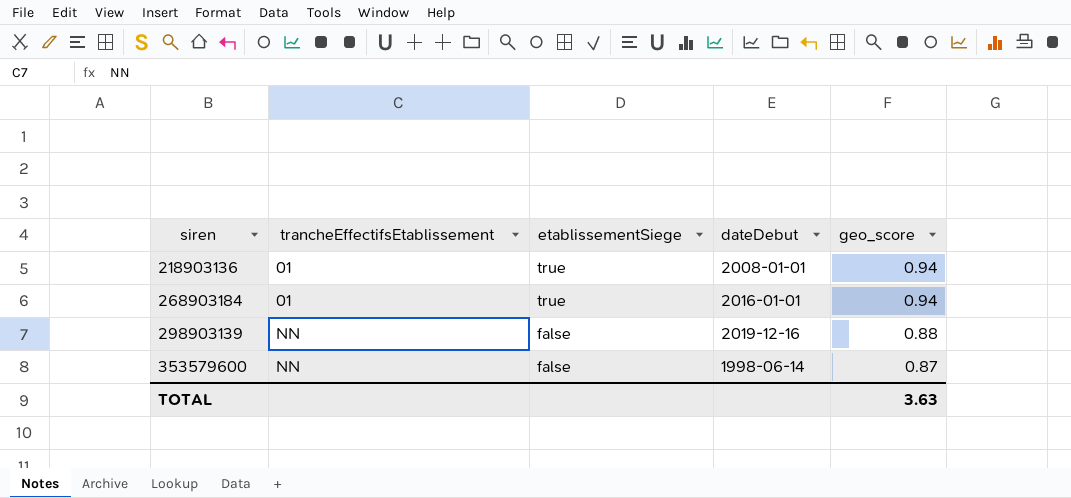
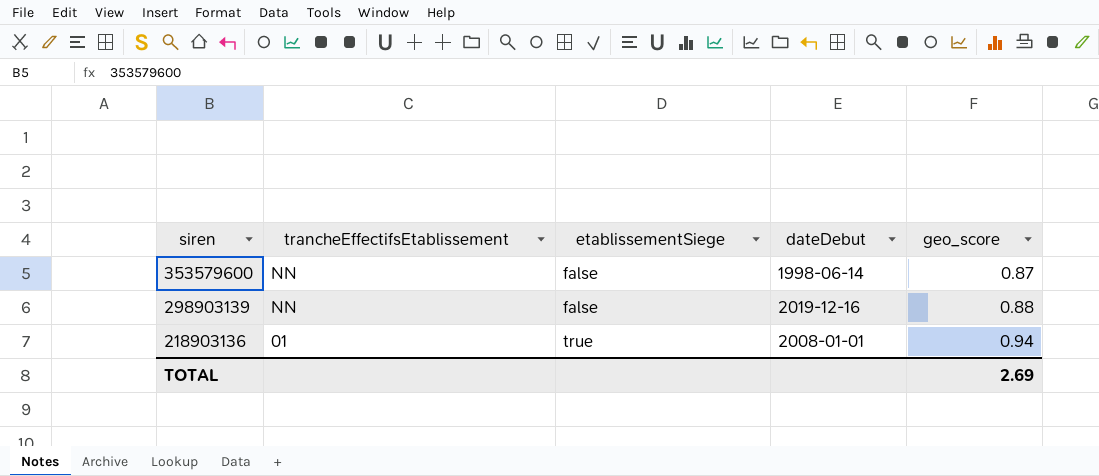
row order: siren ascending -> siren descending
row 268903184: 01 | true | 2016-01-01 | 0.94 -> none
TOTAL | geo_score: 3.63 -> 2.69

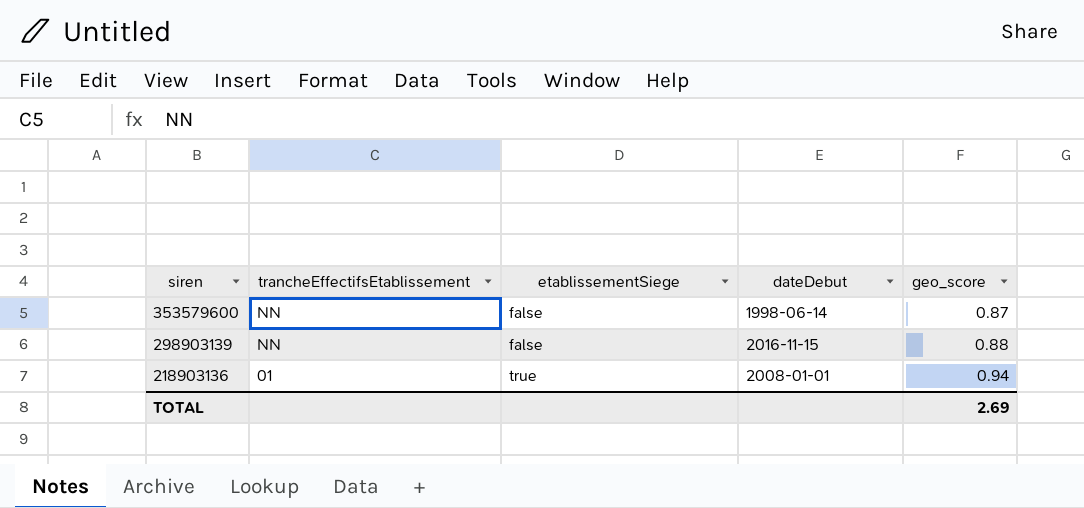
298903139 | dateDebut: 2019-12-16 -> 2016-11-15

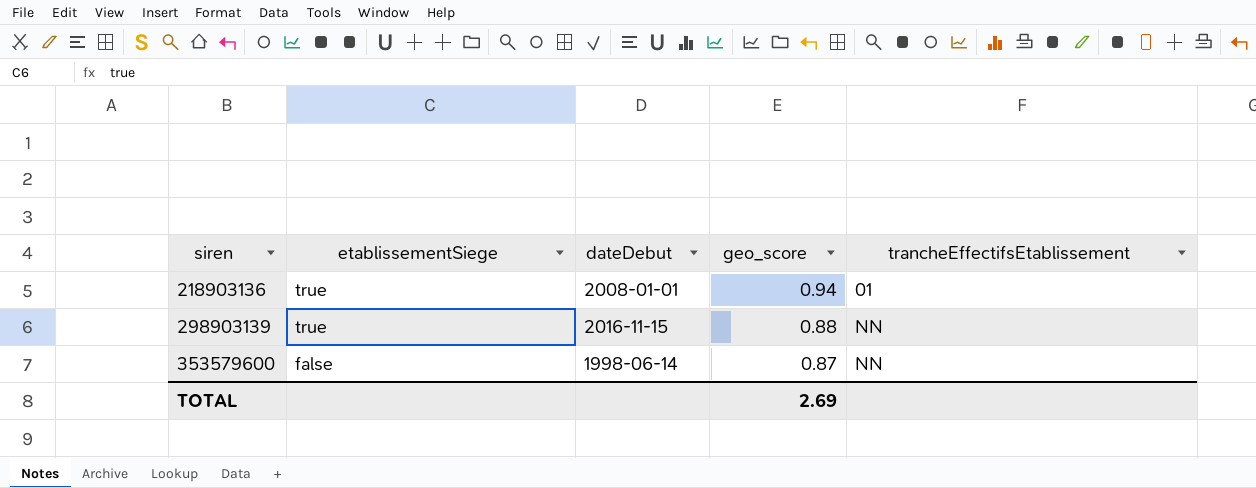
row order: siren descending -> siren ascending
column trancheEffectifsEtablissement | position: 2 -> 5
298903139 | etablissementSiege: false -> true

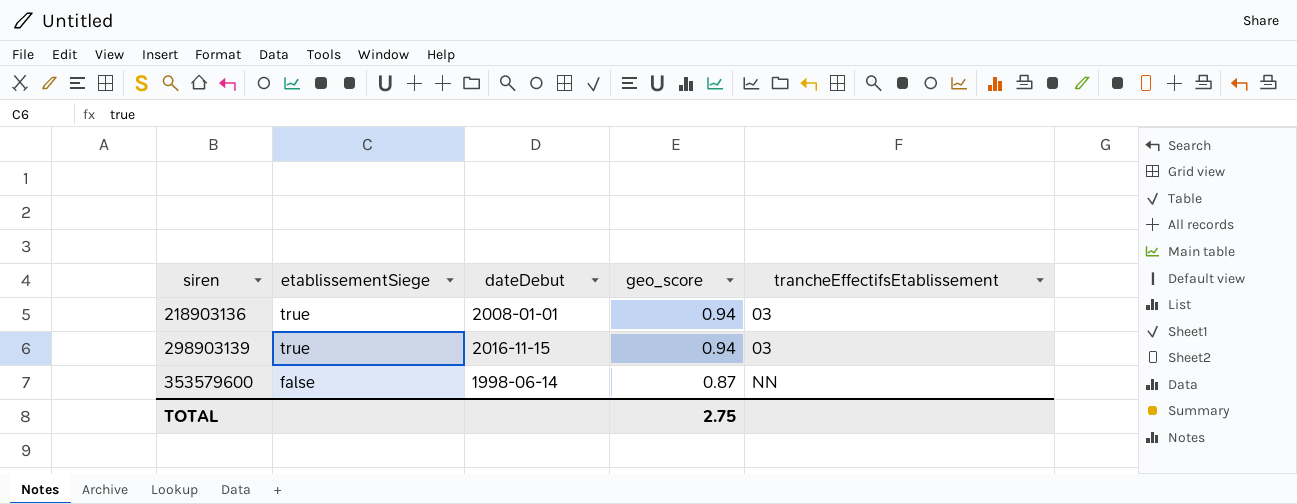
218903136 | trancheEffectifsEtablissement: 01 -> 03
298903139 | geo_score: 0.88 -> 0.94
298903139 | trancheEffectifsEtablissement: NN -> 03
TOTAL | geo_score: 2.69 -> 2.75

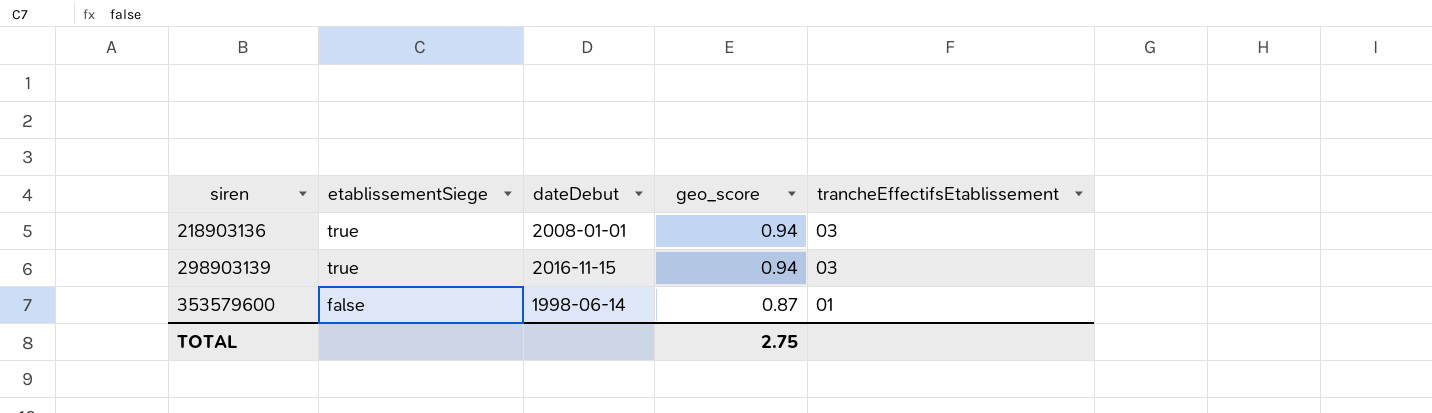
353579600 | trancheEffectifsEtablissement: NN -> 01

